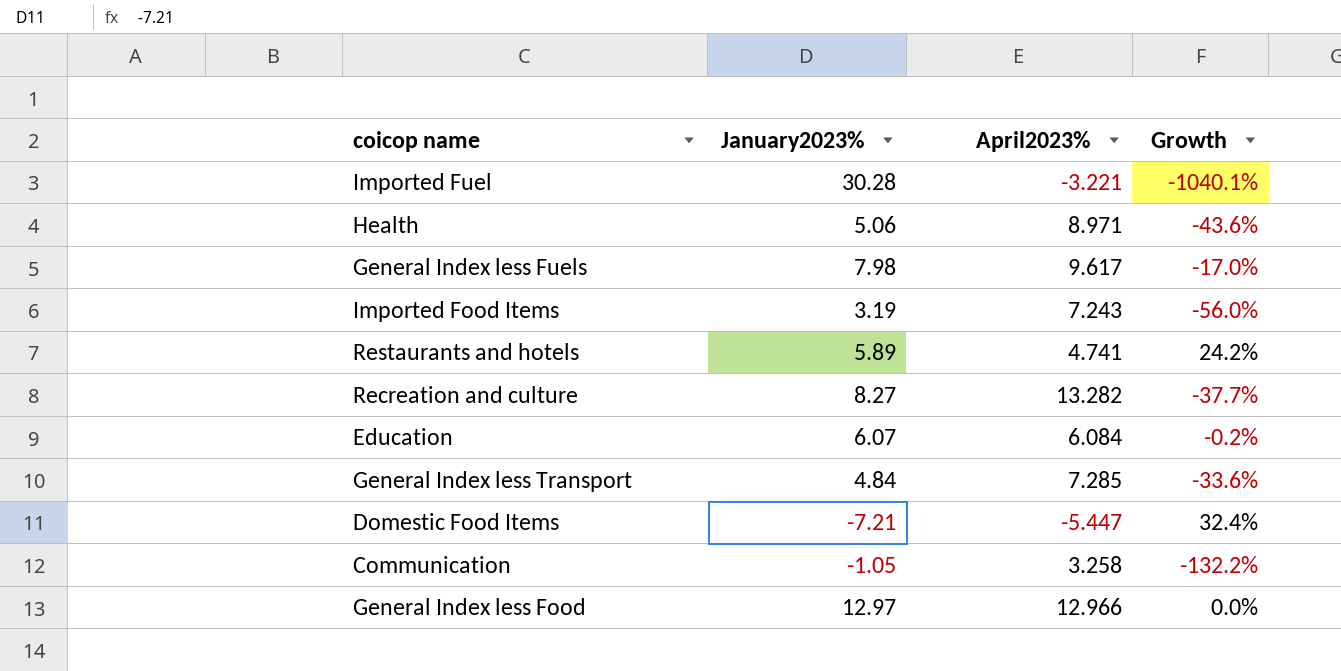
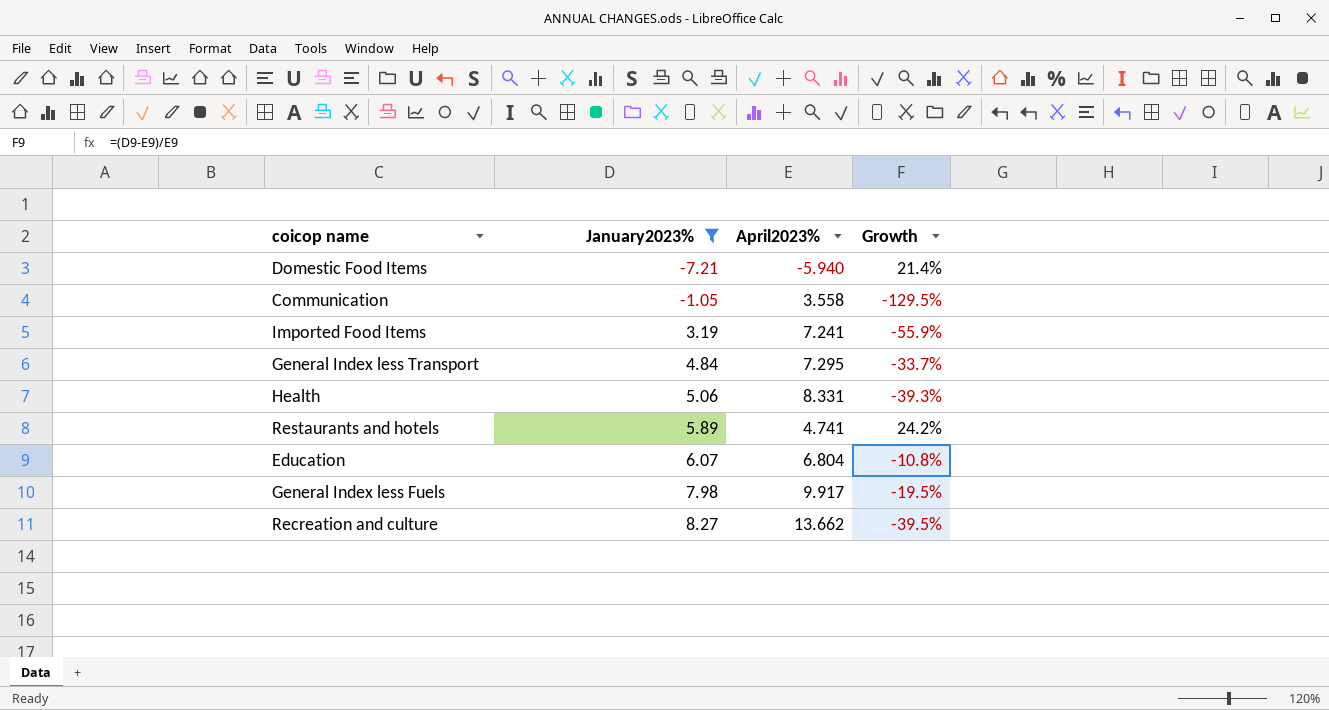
filter: none -> January2023% <= 8.27
row order: none -> January2023% ascending
Domestic Food Items | April2023%: -5.447 -> -5.940
Domestic Food Items | Growth: 32.4% -> 21.4%
Communication | April2023%: 3.258 -> 3.558
Communication | Growth: -132.2% -> -129.5%
Imported Food Items | April2023%: 7.243 -> 7.241
Imported Food Items | Growth: -56.0% -> -55.9%
General Index less Transport | April2023%: 7.285 -> 7.295
General Index less Transport | Growth: -33.6% -> -33.7%
Health | April2023%: 8.971 -> 8.331
Health | Growth: -43.6% -> -39.3%
Education | April2023%: 6.084 -> 6.804
Education | Growth: -0.2% -> -10.8%
General Index less Fuels | April2023%: 9.617 -> 9.917
General Index less Fuels | Growth: -17.0% -> -19.5%
Recreation and culture | April2023%: 13.282 -> 13.662
Recreation and culture | Growth: -37.7% -> -39.5%

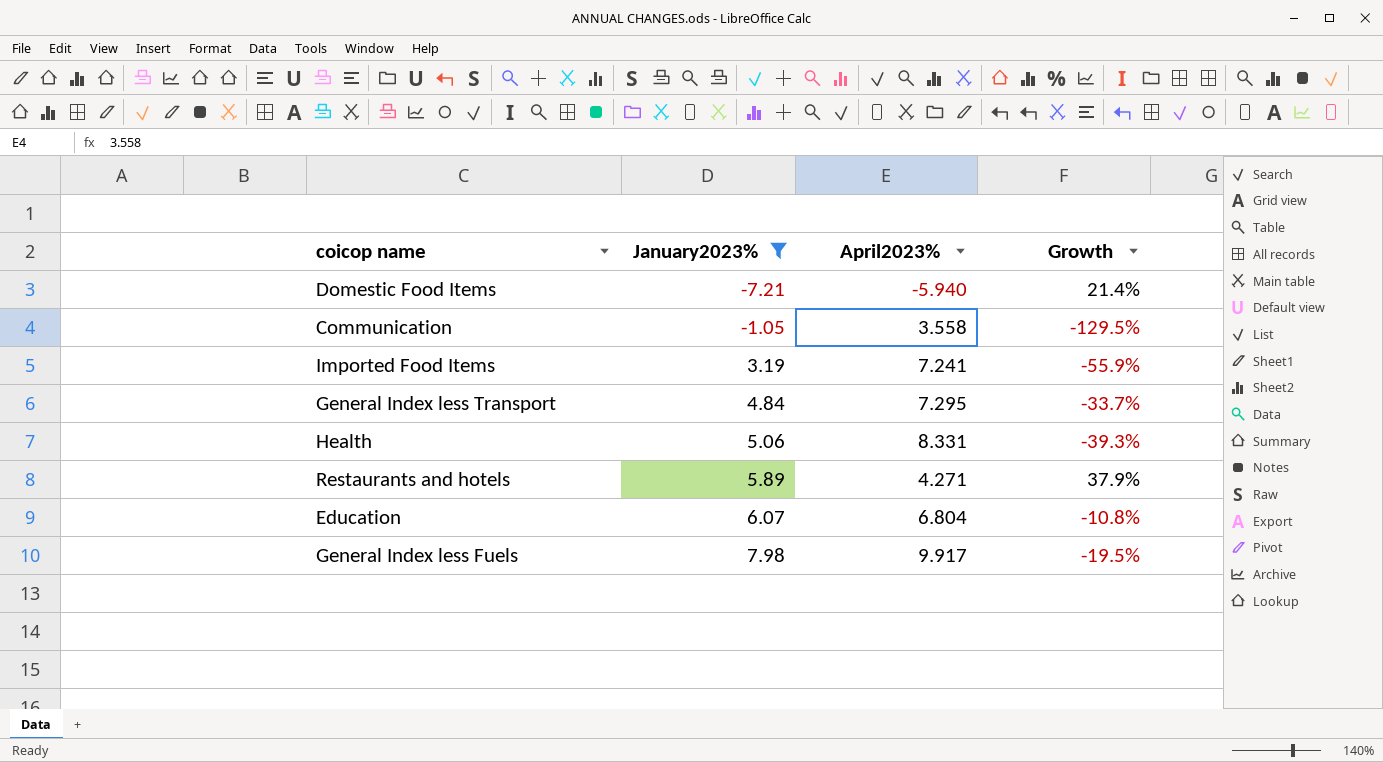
row Recreation and culture: 8.27 | 13.662 | -39.5% -> none
Restaurants and hotels | April2023%: 4.741 -> 4.271
Restaurants and hotels | Growth: 24.2% -> 37.9%

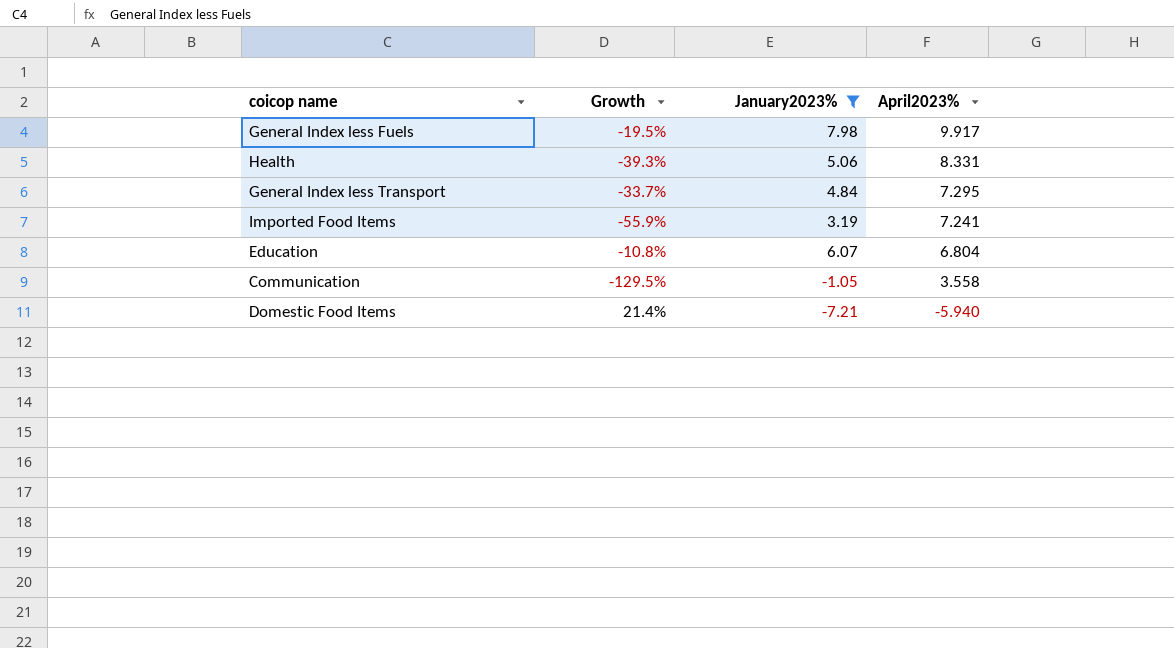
row order: January2023% ascending -> April2023% descending
column Growth | position: 4 -> 2
row Restaurants and hotels: 5.89 | 4.271 | 37.9% -> none

